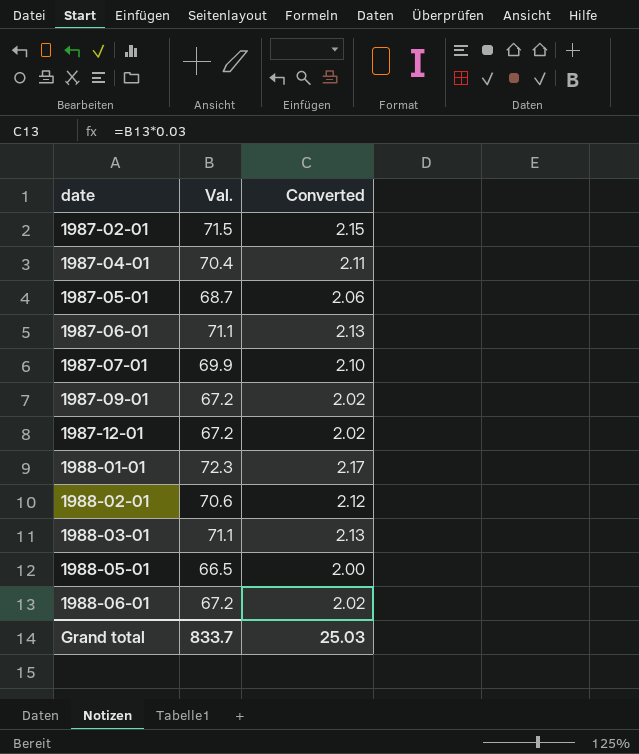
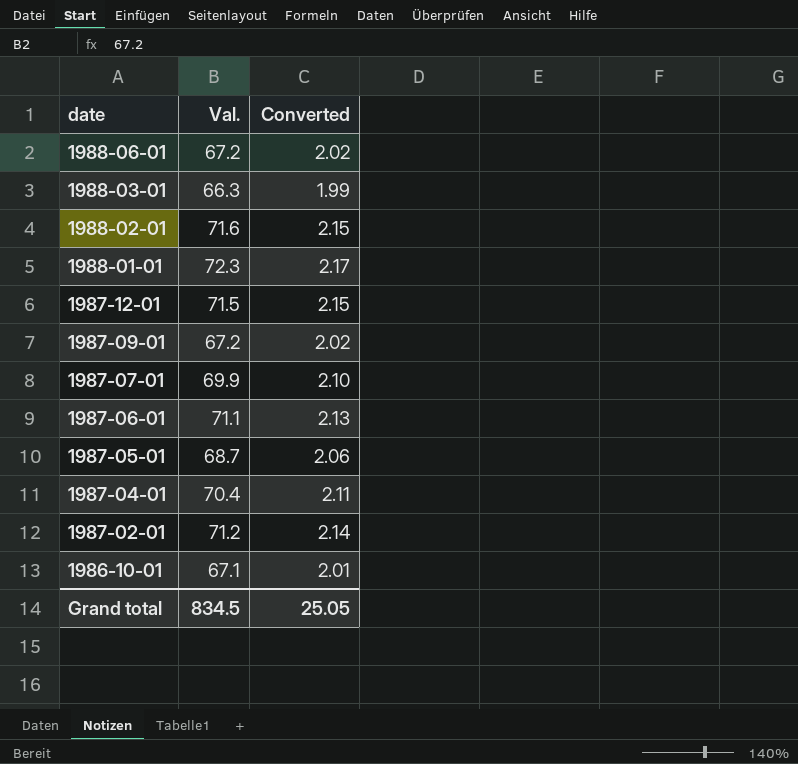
row order: date ascending -> date descending
row 1988-05-01: 66.5 | 2.00 -> none
1988-03-01 | Val.: 71.1 -> 66.3
1988-03-01 | Converted: 2.13 -> 1.99
1988-02-01 | Val.: 70.6 -> 71.6
1988-02-01 | Converted: 2.12 -> 2.15
1987-12-01 | Val.: 67.2 -> 71.5
1987-12-01 | Converted: 2.02 -> 2.15
1987-02-01 | Val.: 71.5 -> 71.2
1987-02-01 | Converted: 2.15 -> 2.14
row 1986-10-01: none -> 67.1 | 2.01
Grand total | Val.: 833.7 -> 834.5
Grand total | Converted: 25.03 -> 25.05

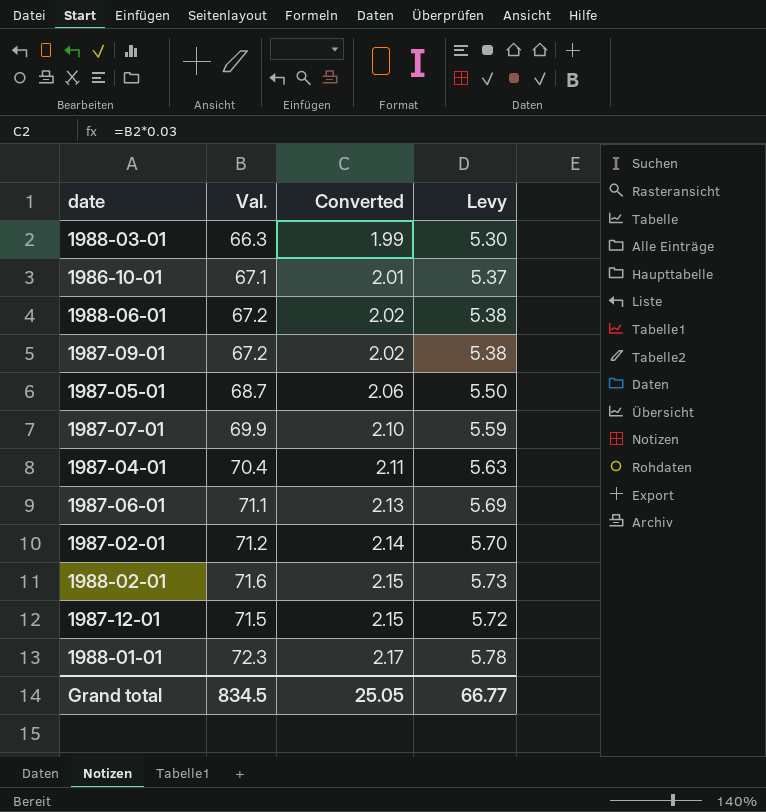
row order: date descending -> Converted ascending
column Levy | formula: none -> [Val.] * 0.08

